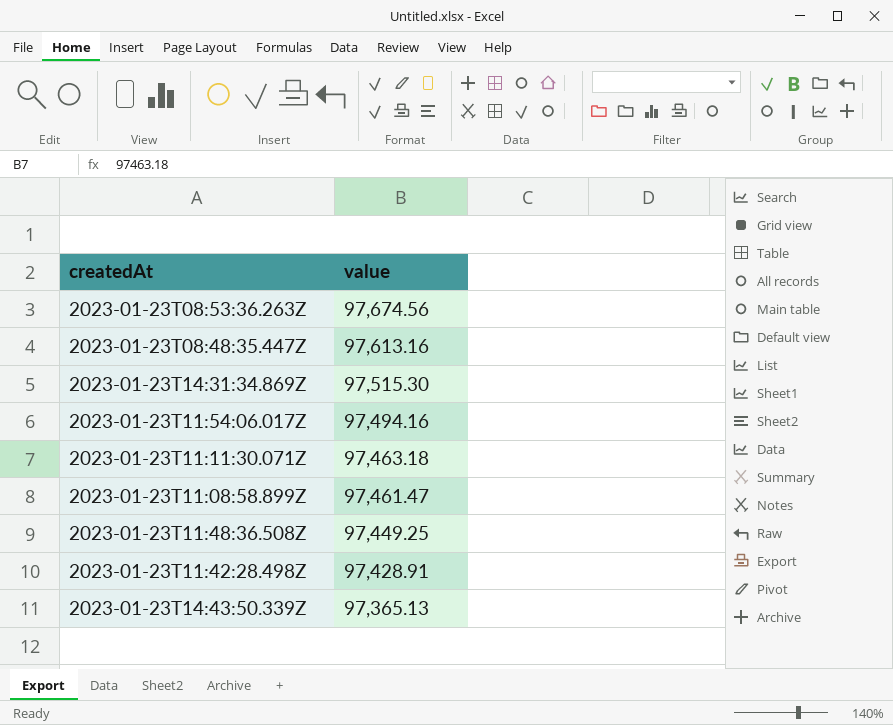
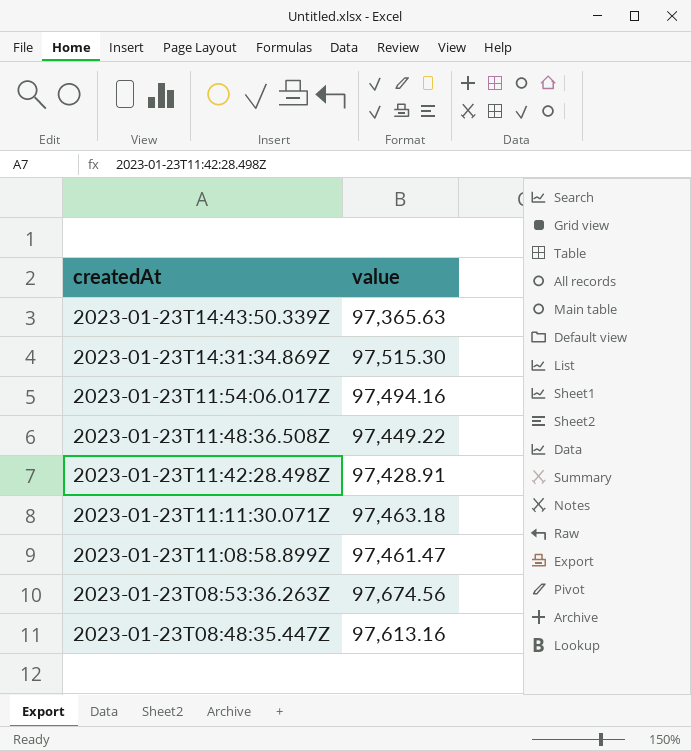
row order: value descending -> createdAt descending
2023-01-23T14:43:50.339Z | value: 97,365.13 -> 97,365.63
2023-01-23T11:48:36.508Z | value: 97,449.25 -> 97,449.22

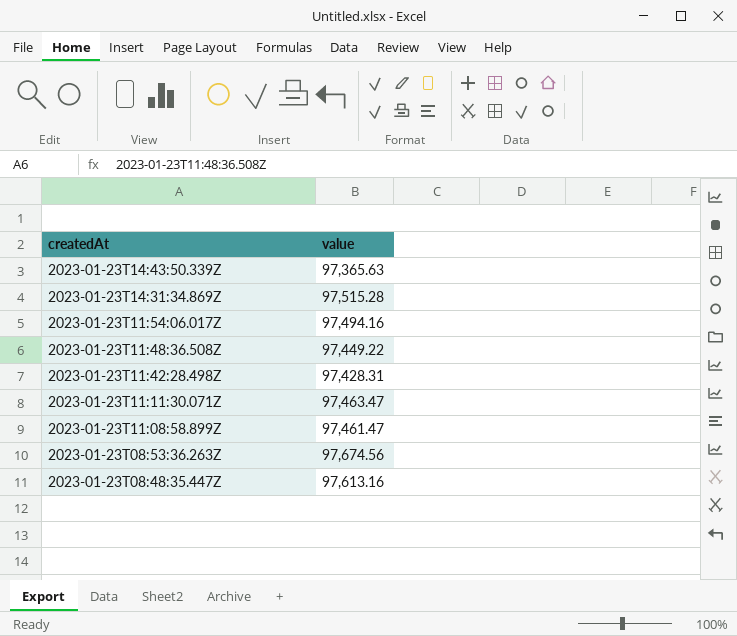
2023-01-23T14:31:34.869Z | value: 97,515.30 -> 97,515.28
2023-01-23T11:42:28.498Z | value: 97,428.91 -> 97,428.31
2023-01-23T11:11:30.071Z | value: 97,463.18 -> 97,463.47

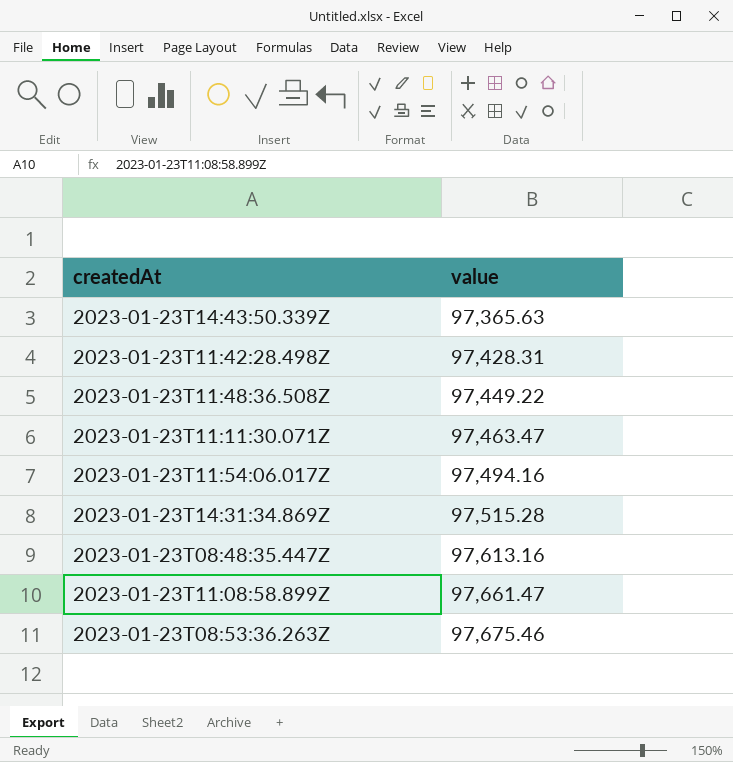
row order: createdAt descending -> value ascending
2023-01-23T11:08:58.899Z | value: 97,461.47 -> 97,661.47
2023-01-23T08:53:36.263Z | value: 97,674.56 -> 97,675.46

